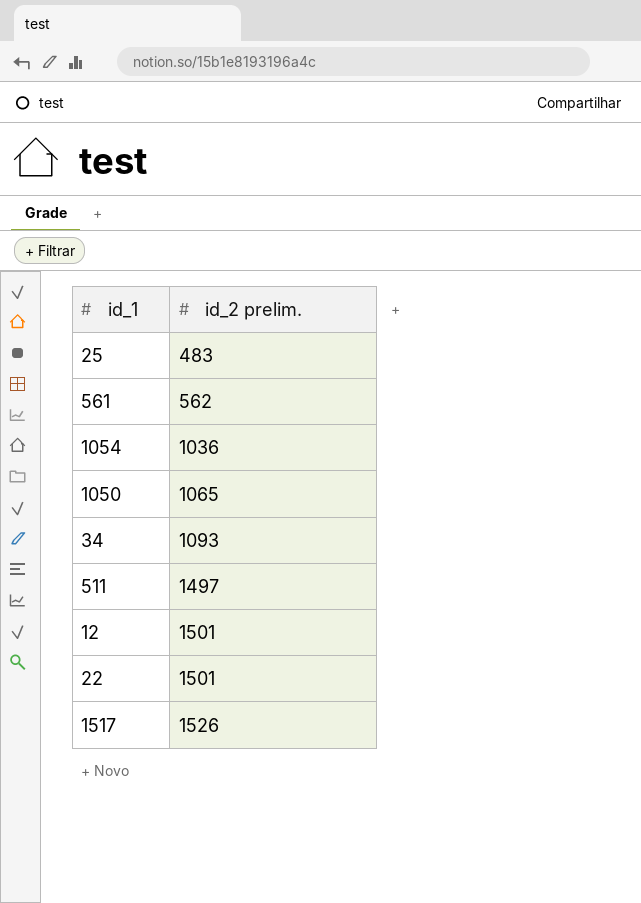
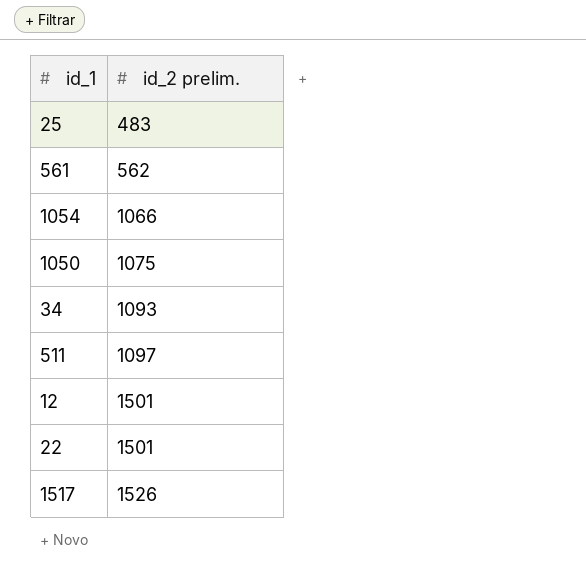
1054 | id_2 prelim.: 1036 -> 1066
1050 | id_2 prelim.: 1065 -> 1075
511 | id_2 prelim.: 1497 -> 1097

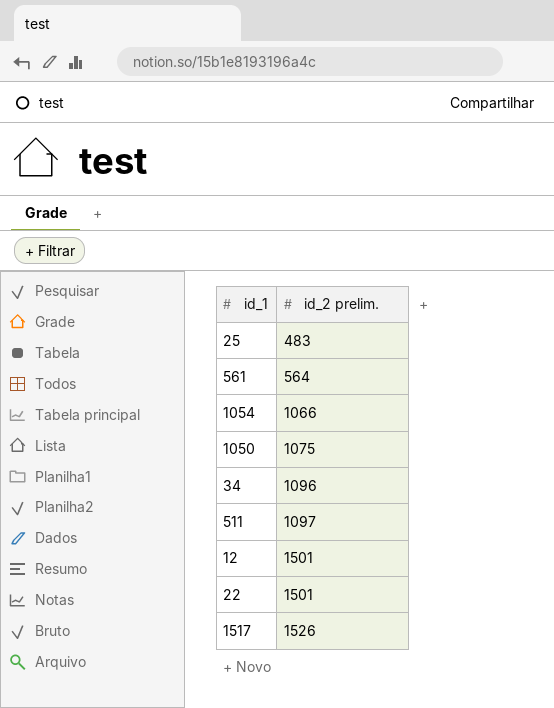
561 | id_2 prelim.: 562 -> 564
34 | id_2 prelim.: 1093 -> 1096

